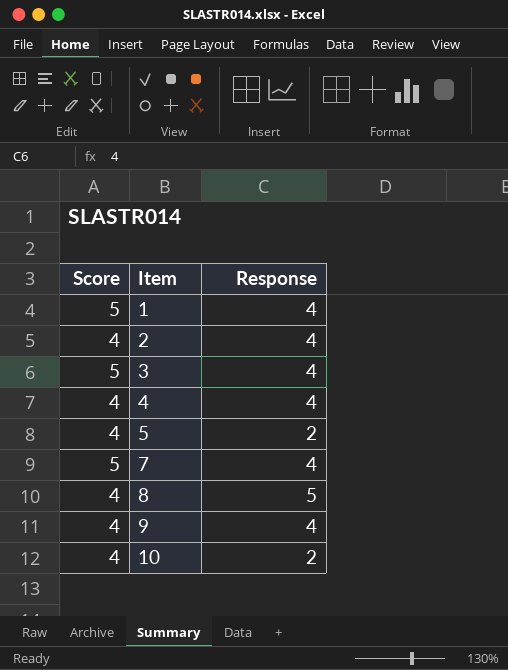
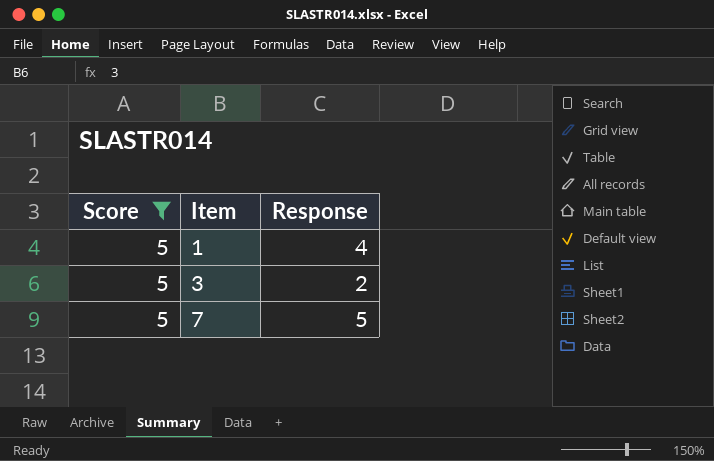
filter: none -> Score = 5
3 | Response: 4 -> 2
7 | Response: 4 -> 5

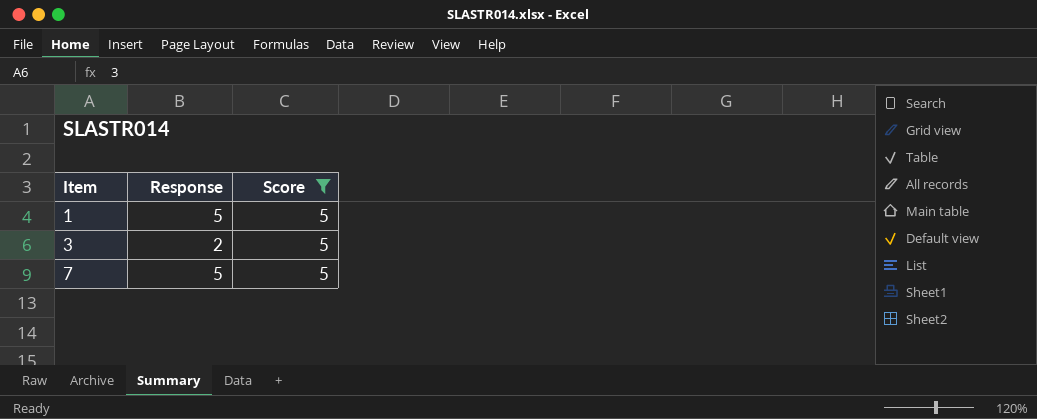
column Score | position: 1 -> 3
1 | Response: 4 -> 5

